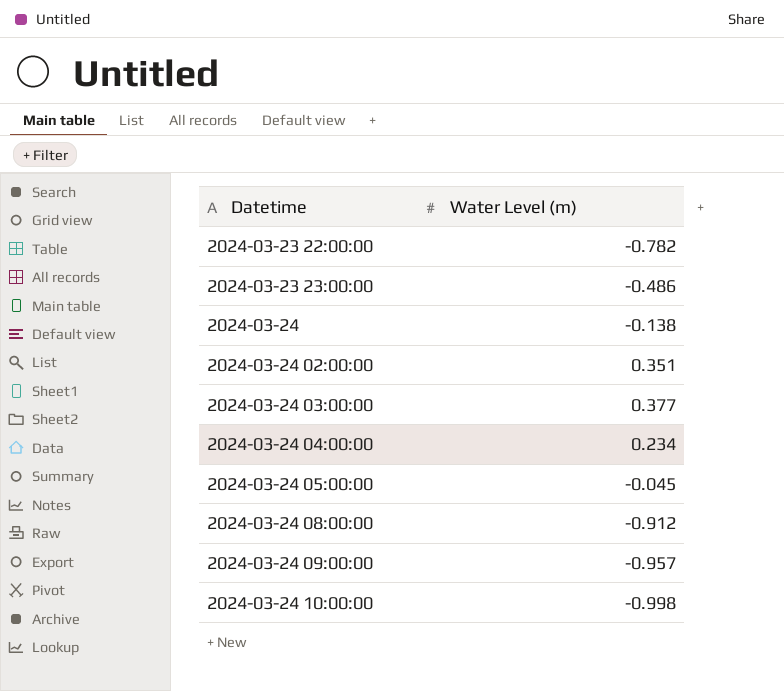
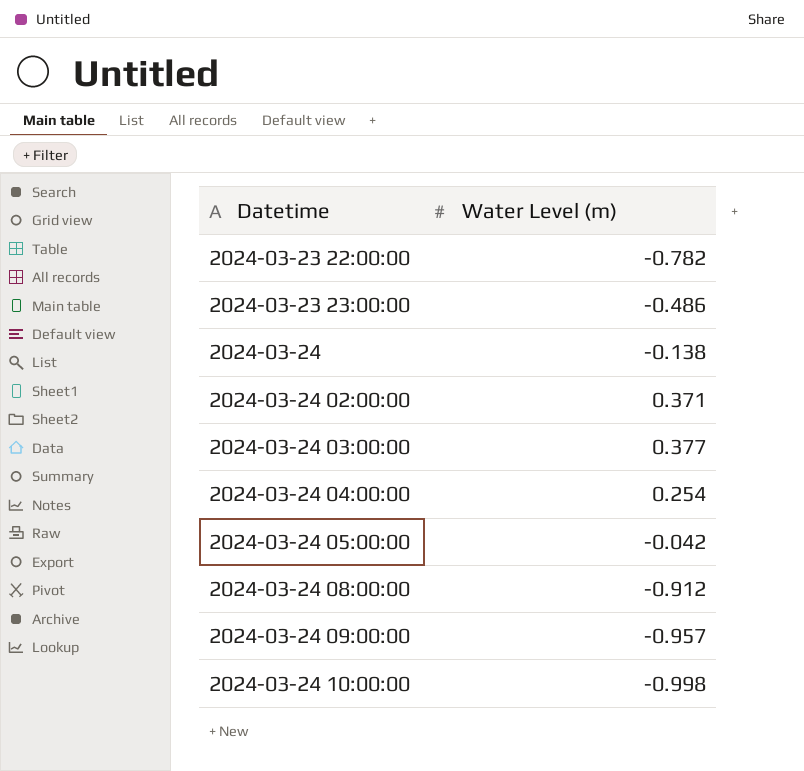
2024-03-24 02:00:00 | Water Level (m): 0.351 -> 0.371
2024-03-24 04:00:00 | Water Level (m): 0.234 -> 0.254
2024-03-24 05:00:00 | Water Level (m): -0.045 -> -0.042

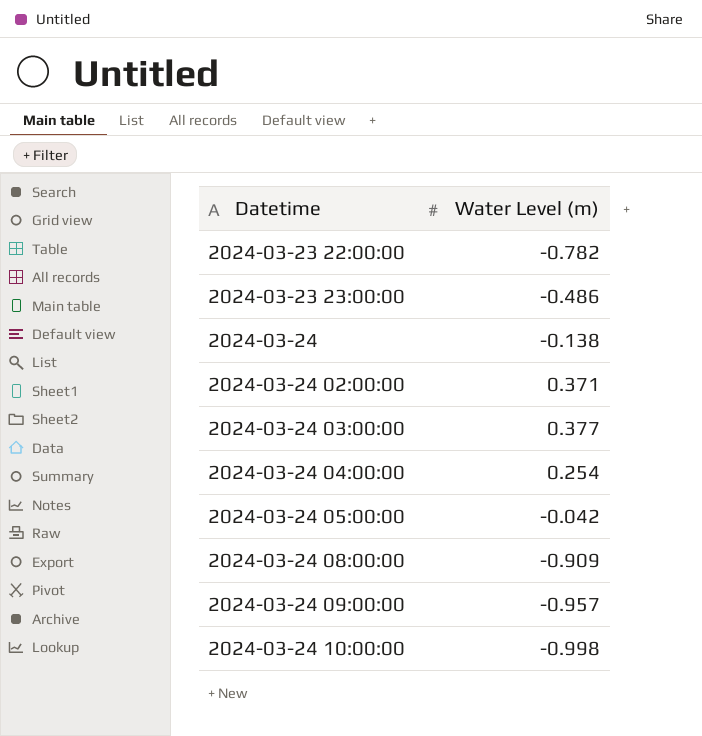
2024-03-24 08:00:00 | Water Level (m): -0.912 -> -0.909

